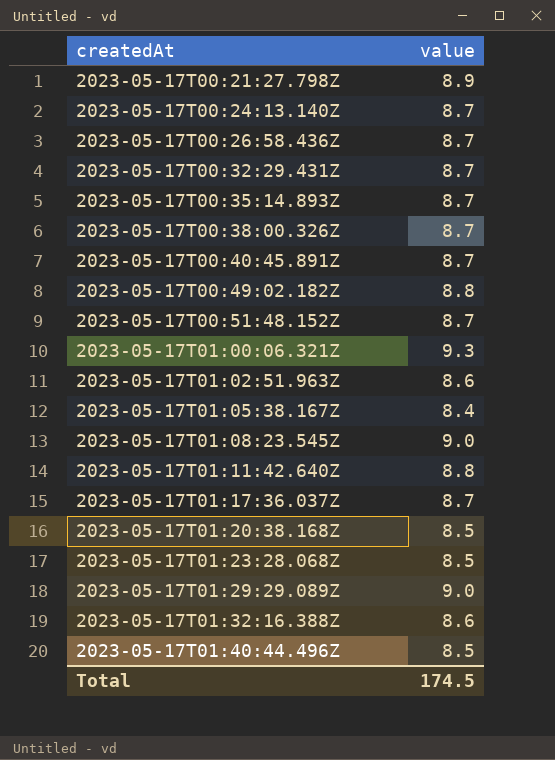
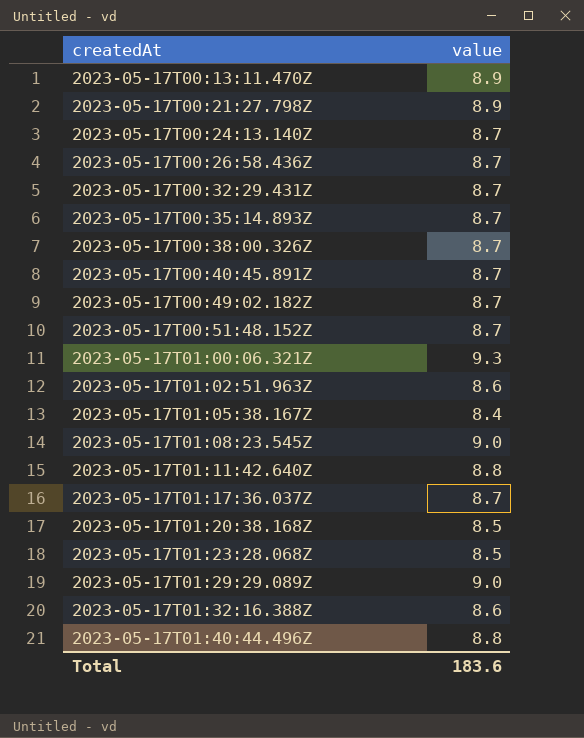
row 2023-05-17T00:13:11.470Z: none -> 8.9
2023-05-17T00:49:02.182Z | value: 8.8 -> 8.7
2023-05-17T01:40:44.496Z | value: 8.5 -> 8.8
Total | value: 174.5 -> 183.6

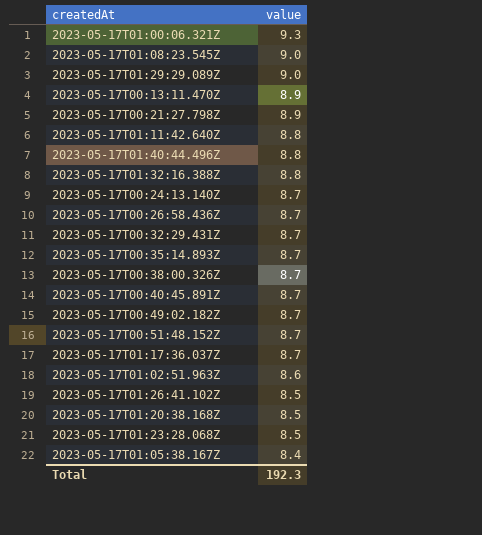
row order: createdAt ascending -> value descending
2023-05-17T01:32:16.388Z | value: 8.6 -> 8.8
row 2023-05-17T01:26:41.102Z: none -> 8.5
Total | value: 183.6 -> 192.3

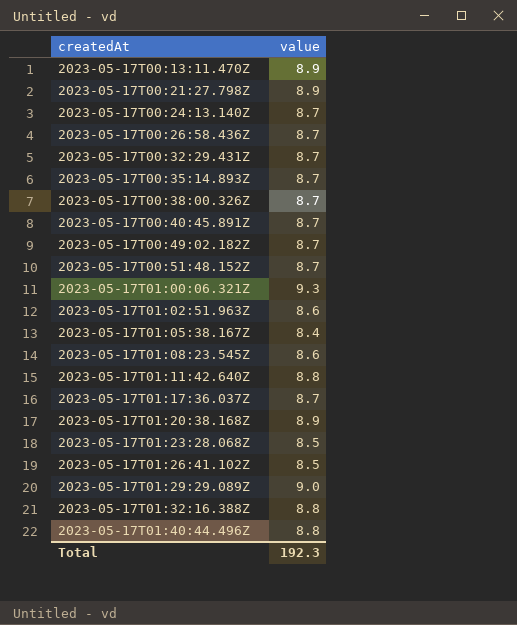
row order: value descending -> createdAt ascending
2023-05-17T01:08:23.545Z | value: 9.0 -> 8.6
2023-05-17T01:20:38.168Z | value: 8.5 -> 8.9

